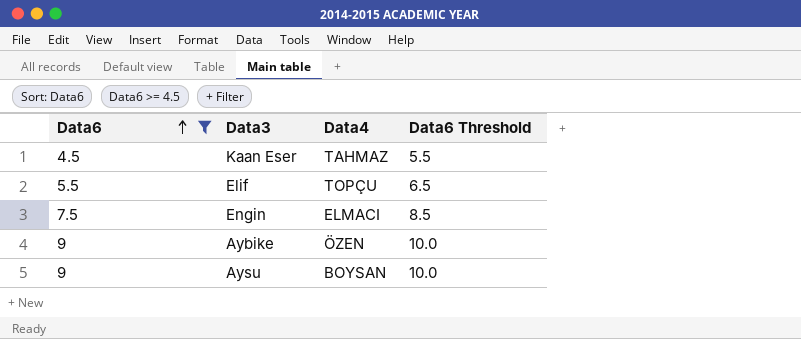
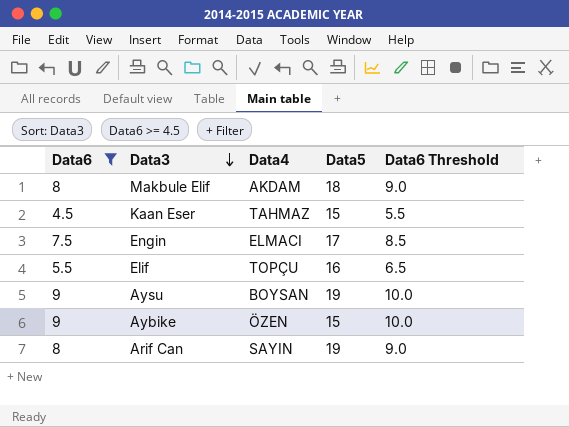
row order: Data6 ascending -> Data3 descending
column Data5 | position: none -> 4
row Makbule Elif: none -> 8 | AKDAM | 18 | 9.0
row Arif Can: none -> 8 | SAYIN | 19 | 9.0

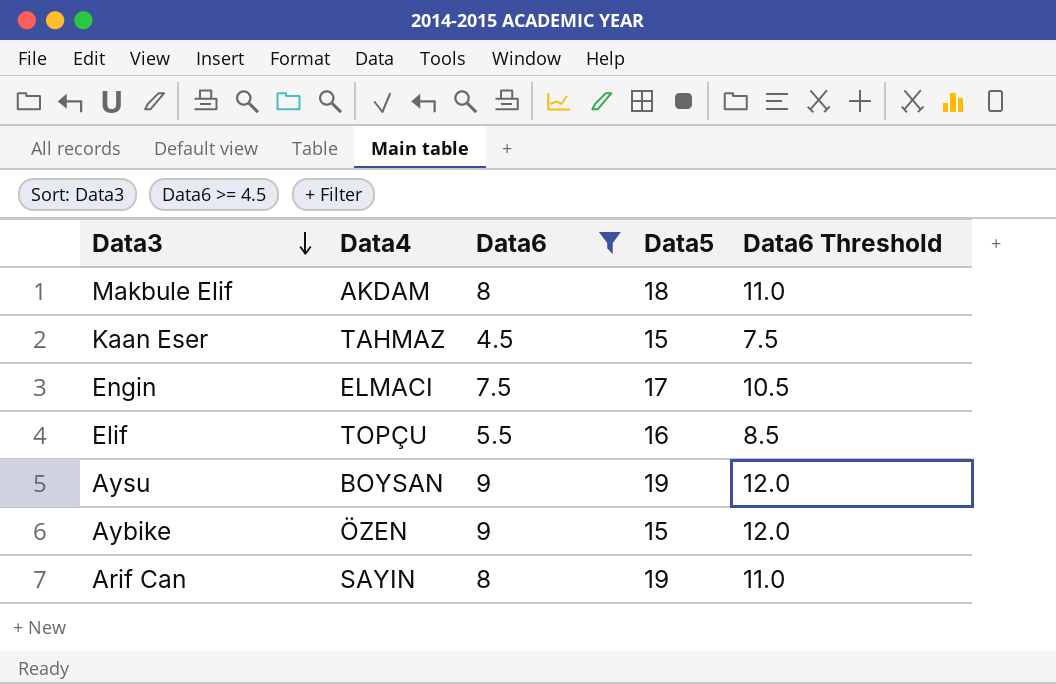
column Data6 | position: 1 -> 3
column Data6 Threshold | formula: [Data6] + 1 -> [Data6] + 3

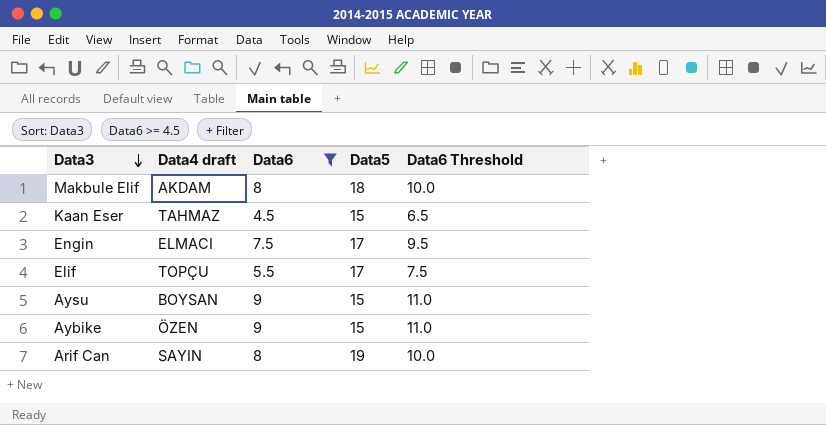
column name: Data4 -> Data4 draft
column Data6 Threshold | formula: [Data6] + 3 -> [Data6] + 2
Elif | Data5: 16 -> 17
Aysu | Data5: 19 -> 15

